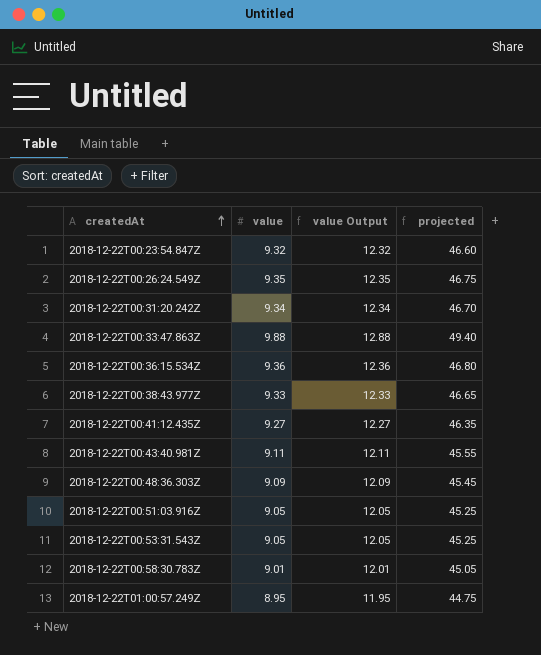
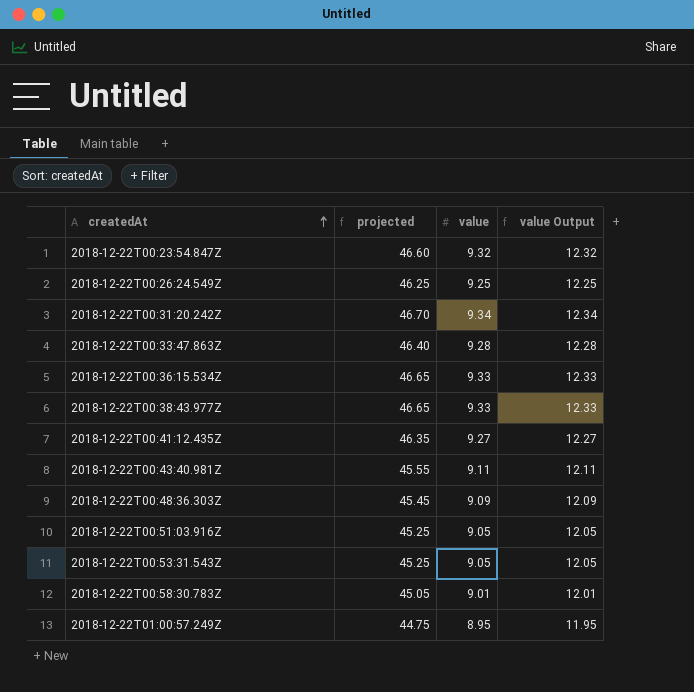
column projected | position: 4 -> 2
2018-12-22T00:26:24.549Z | projected: 46.75 -> 46.25
2018-12-22T00:26:24.549Z | value: 9.35 -> 9.25
2018-12-22T00:26:24.549Z | value Output: 12.35 -> 12.25
2018-12-22T00:33:47.863Z | projected: 49.40 -> 46.40
2018-12-22T00:33:47.863Z | value: 9.88 -> 9.28
2018-12-22T00:33:47.863Z | value Output: 12.88 -> 12.28
2018-12-22T00:36:15.534Z | projected: 46.80 -> 46.65
2018-12-22T00:36:15.534Z | value: 9.36 -> 9.33
2018-12-22T00:36:15.534Z | value Output: 12.36 -> 12.33

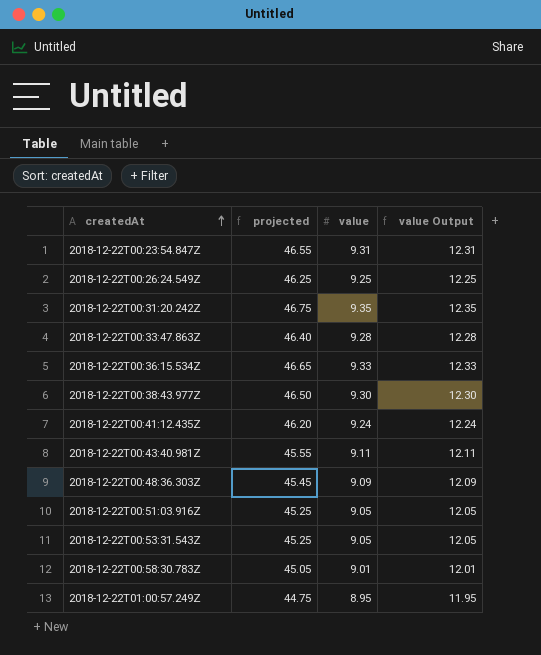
2018-12-22T00:23:54.847Z | projected: 46.60 -> 46.55
2018-12-22T00:23:54.847Z | value: 9.32 -> 9.31
2018-12-22T00:23:54.847Z | value Output: 12.32 -> 12.31
2018-12-22T00:31:20.242Z | projected: 46.70 -> 46.75
2018-12-22T00:31:20.242Z | value: 9.34 -> 9.35
2018-12-22T00:31:20.242Z | value Output: 12.34 -> 12.35
2018-12-22T00:38:43.977Z | projected: 46.65 -> 46.50
2018-12-22T00:38:43.977Z | value: 9.33 -> 9.30
2018-12-22T00:38:43.977Z | value Output: 12.33 -> 12.30
2018-12-22T00:41:12.435Z | projected: 46.35 -> 46.20
2018-12-22T00:41:12.435Z | value: 9.27 -> 9.24
2018-12-22T00:41:12.435Z | value Output: 12.27 -> 12.24

